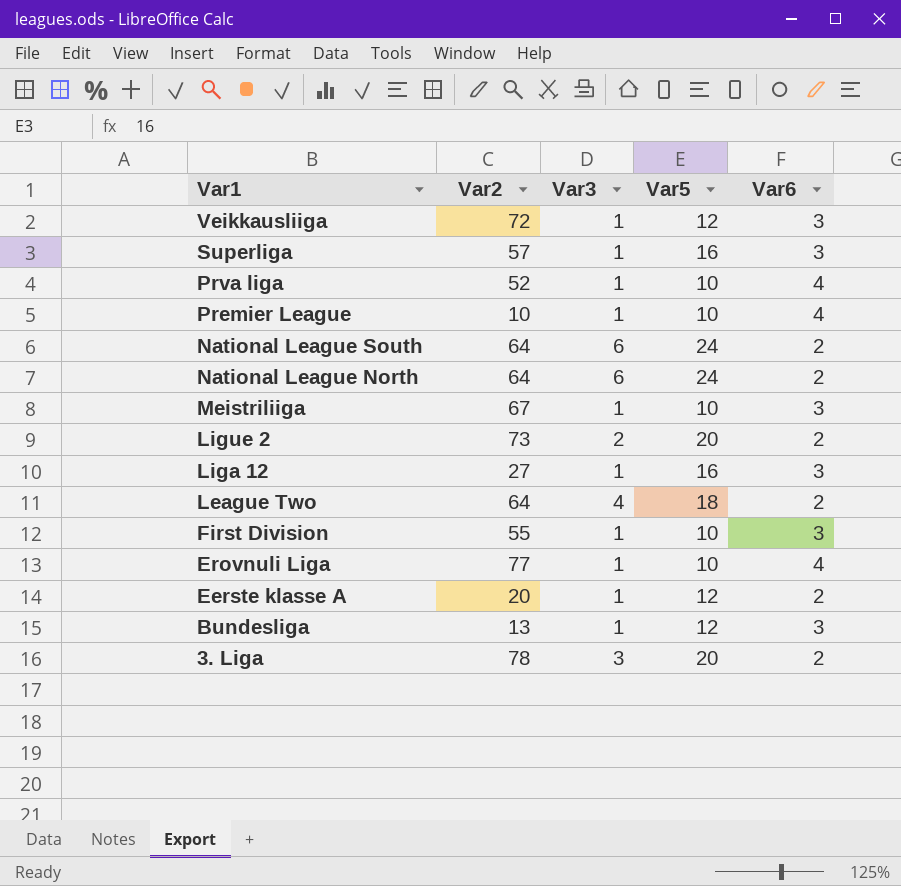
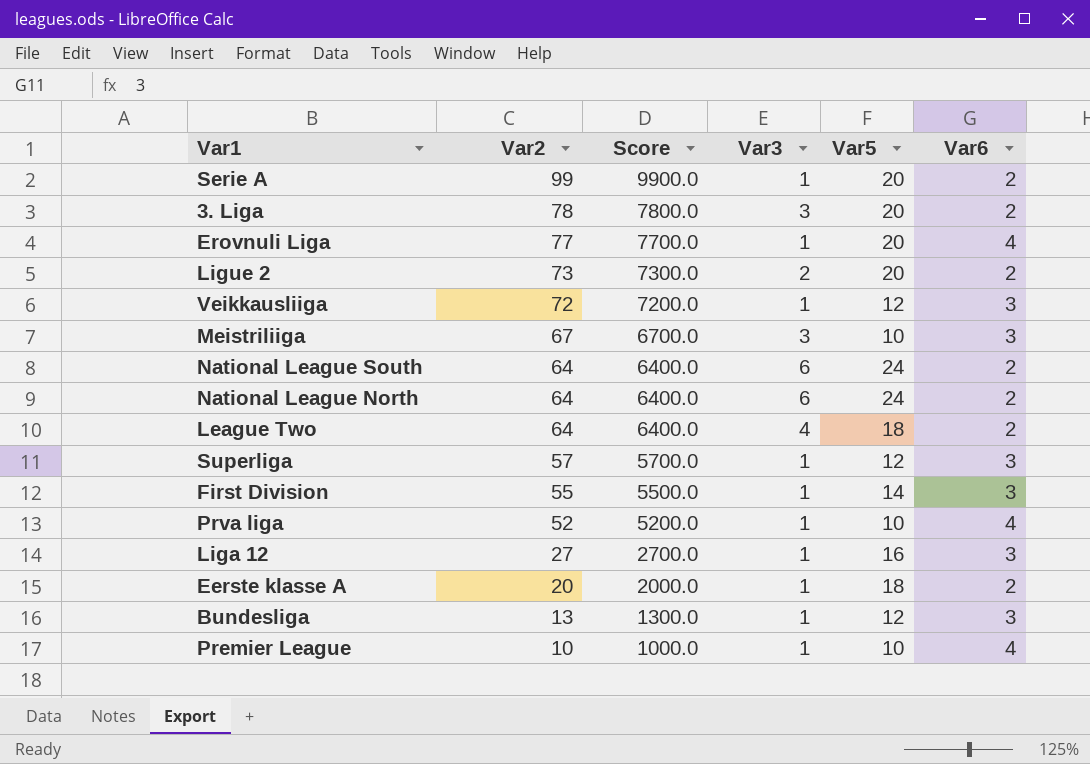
row order: Var1 descending -> Var2 descending
column Score | formula: none -> [Var2] * 100
row Serie A: none -> 99 | 9900.0 | 1 | 20 | 2
Erovnuli Liga | Var5: 10 -> 20
Meistriliiga | Var3: 1 -> 3
Superliga | Var5: 16 -> 12
First Division | Var5: 10 -> 14
Eerste klasse A | Var5: 12 -> 18

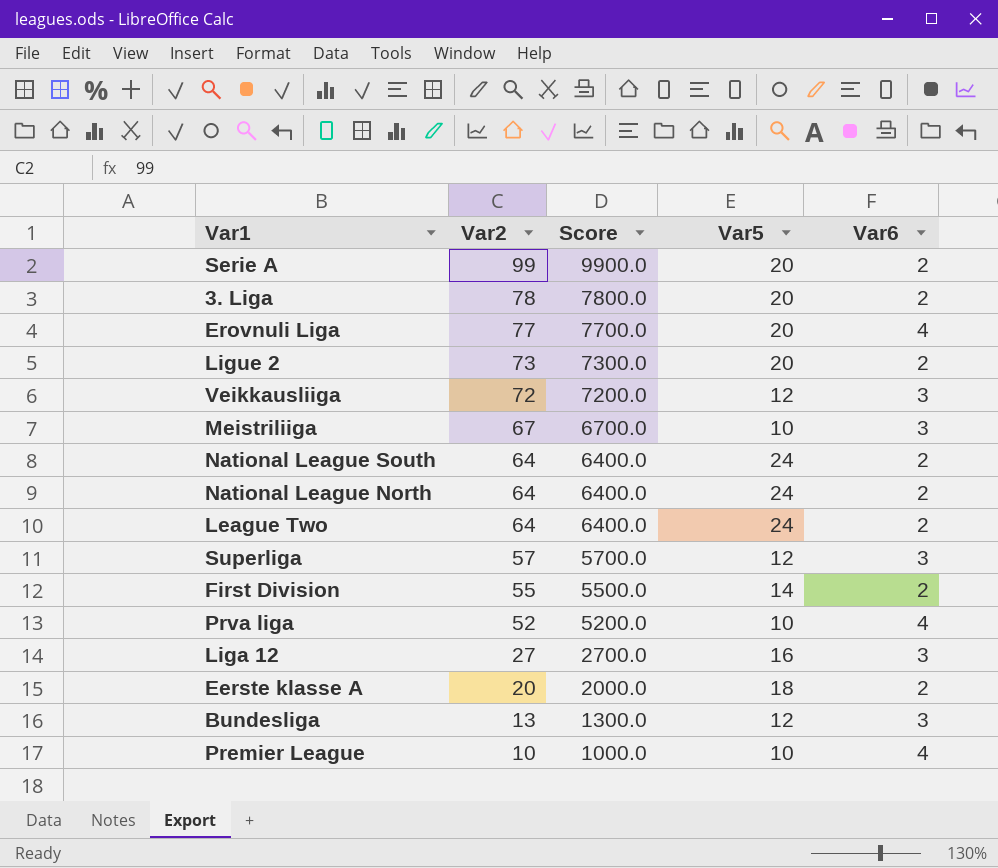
column Var3 | position: 4 -> none
League Two | Var5: 18 -> 24
First Division | Var6: 3 -> 2

